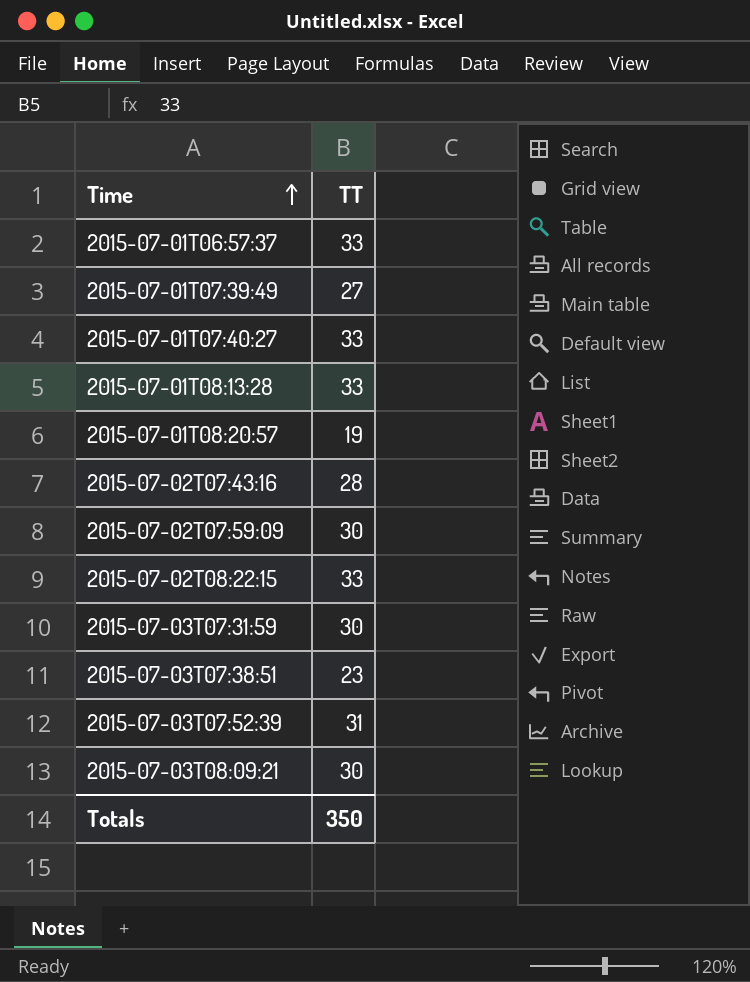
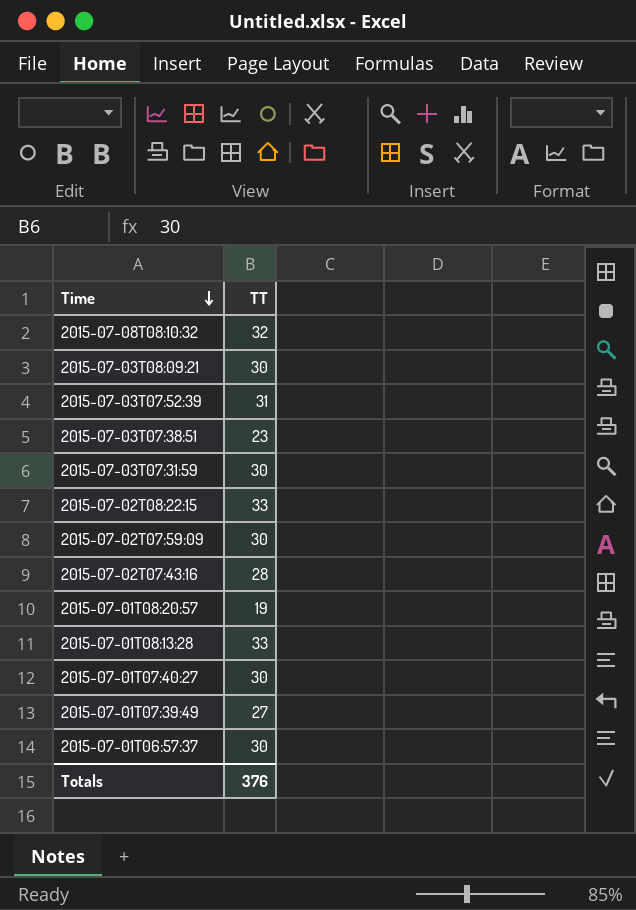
row order: Time ascending -> Time descending
row 2015-07-08T08:10:32: none -> 32
2015-07-01T07:40:27 | TT: 33 -> 30
2015-07-01T06:57:37 | TT: 33 -> 30
Totals | TT: 350 -> 376

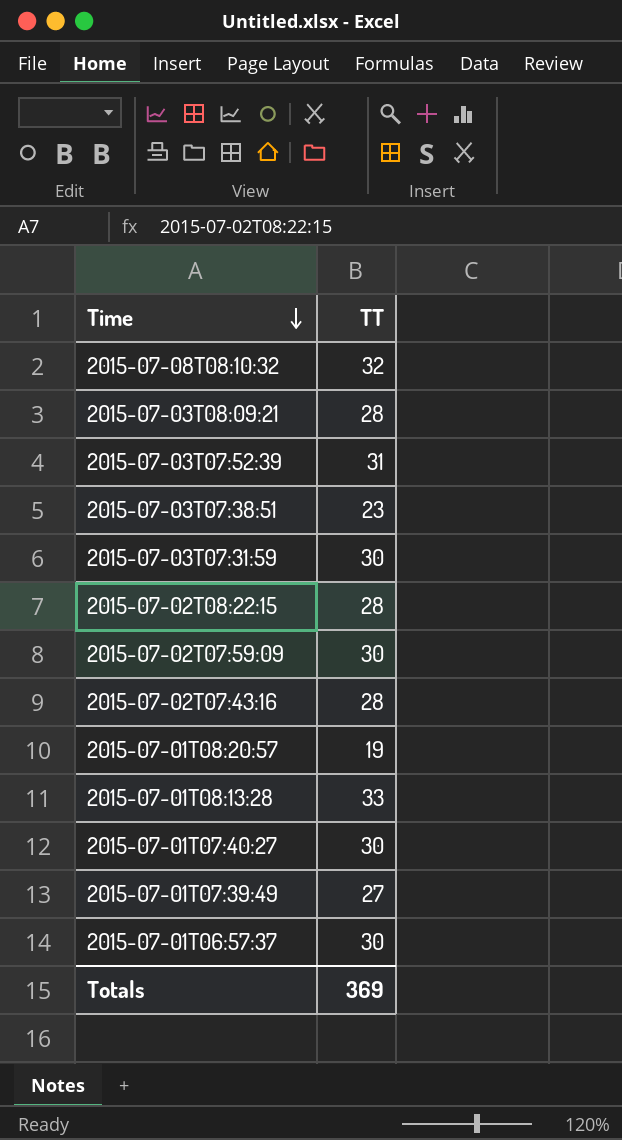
2015-07-03T08:09:21 | TT: 30 -> 28
2015-07-02T08:22:15 | TT: 33 -> 28
Totals | TT: 376 -> 369

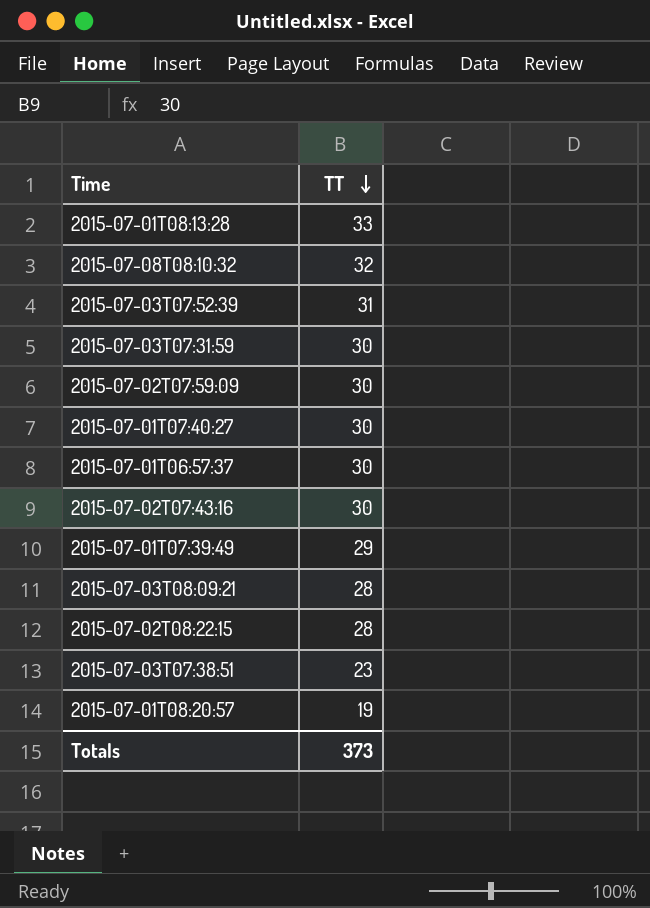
row order: Time descending -> TT descending
2015-07-02T07:43:16 | TT: 28 -> 30
2015-07-01T07:39:49 | TT: 27 -> 29
Totals | TT: 369 -> 373

